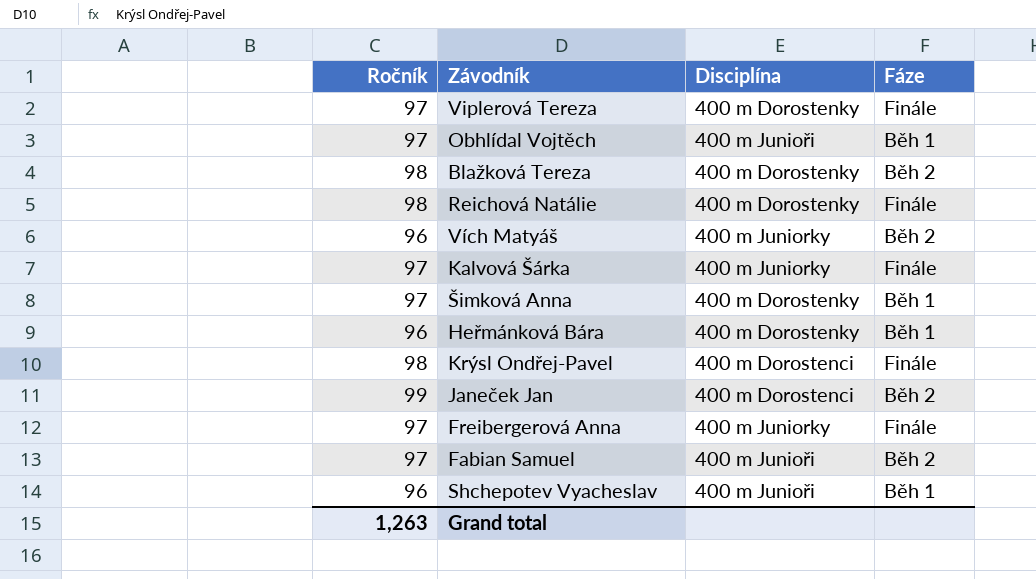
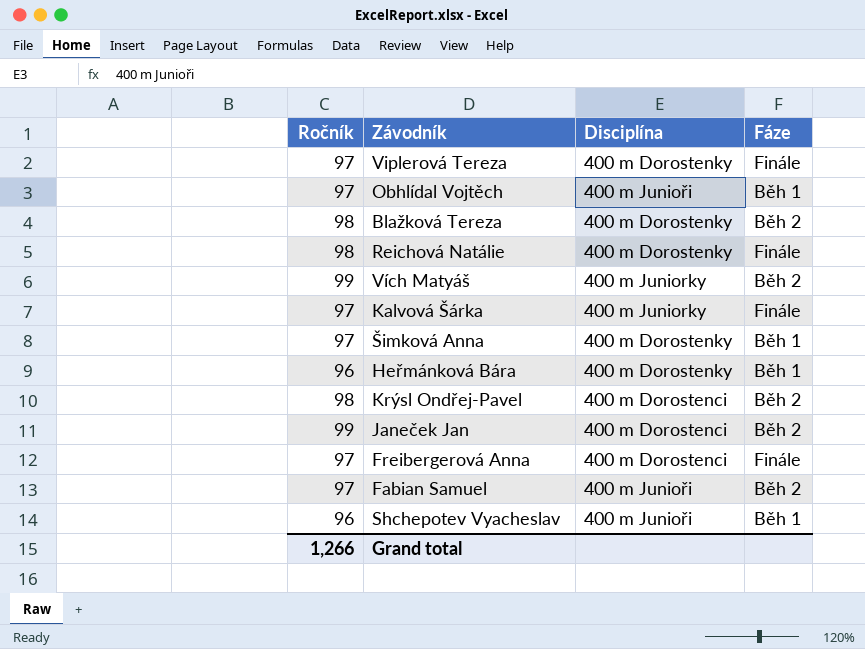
Vích Matyáš | Ročník: 96 -> 99
Krýsl Ondřej-Pavel | Fáze: Finále -> Běh 2
Freibergerová Anna | Disciplína: 400 m Juniorky -> 400 m Dorostenci
Grand total | Ročník: 1,263 -> 1,266

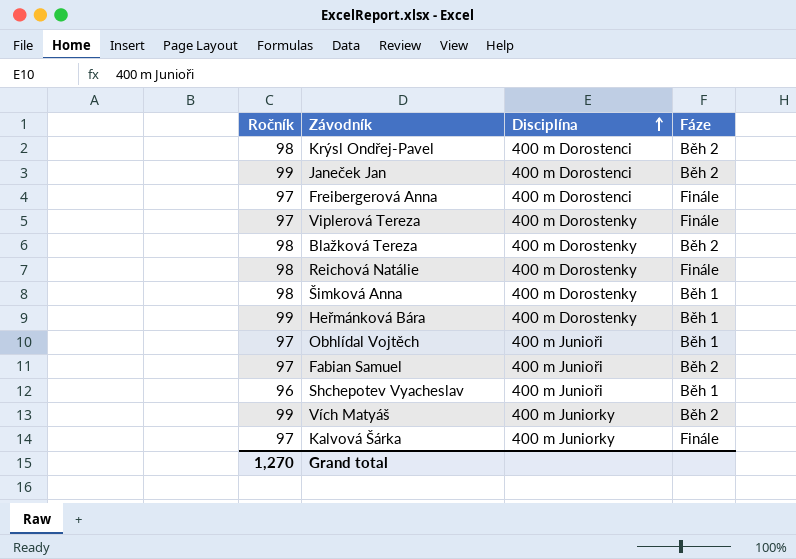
row order: none -> Disciplína ascending
Šimková Anna | Ročník: 97 -> 98
Heřmánková Bára | Ročník: 96 -> 99
Grand total | Ročník: 1,266 -> 1,270

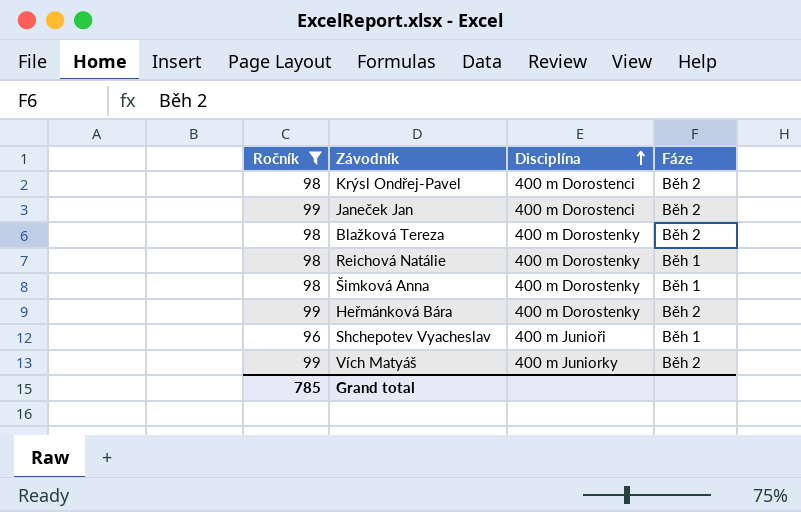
filter: none -> Ročník != 97
Reichová Natálie | Fáze: Finále -> Běh 1
Heřmánková Bára | Fáze: Běh 1 -> Běh 2
Grand total | Ročník: 1,270 -> 785

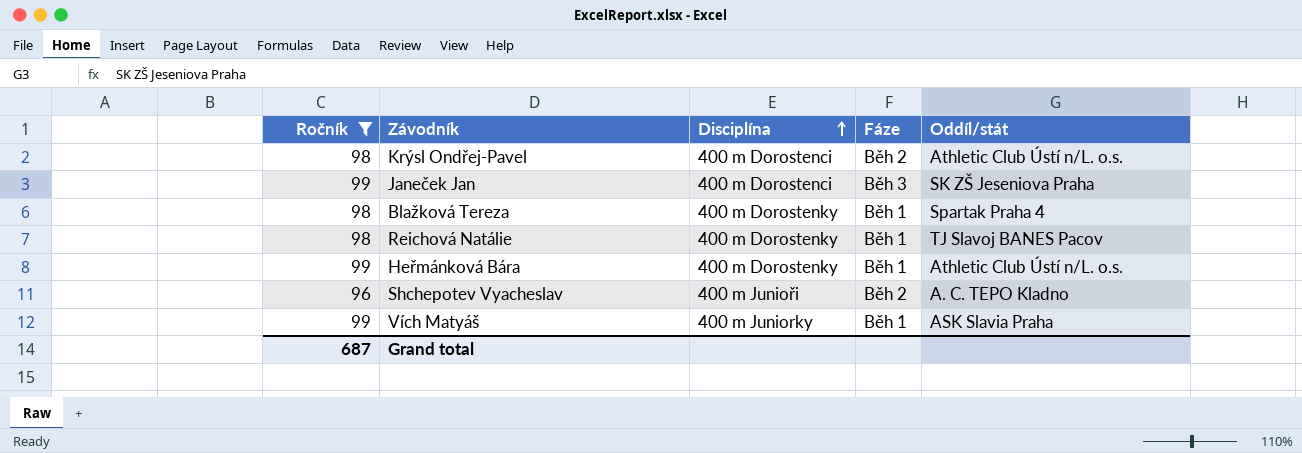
column Oddíl/stát | position: none -> 5
row Šimková Anna: 98 | 400 m Dorostenky | Běh 1 -> none
Janeček Jan | Fáze: Běh 2 -> Běh 3
Blažková Tereza | Fáze: Běh 2 -> Běh 1
Heřmánková Bára | Fáze: Běh 2 -> Běh 1
Shchepotev Vyacheslav | Fáze: Běh 1 -> Běh 2
Vích Matyáš | Fáze: Běh 2 -> Běh 1
Grand total | Ročník: 785 -> 687

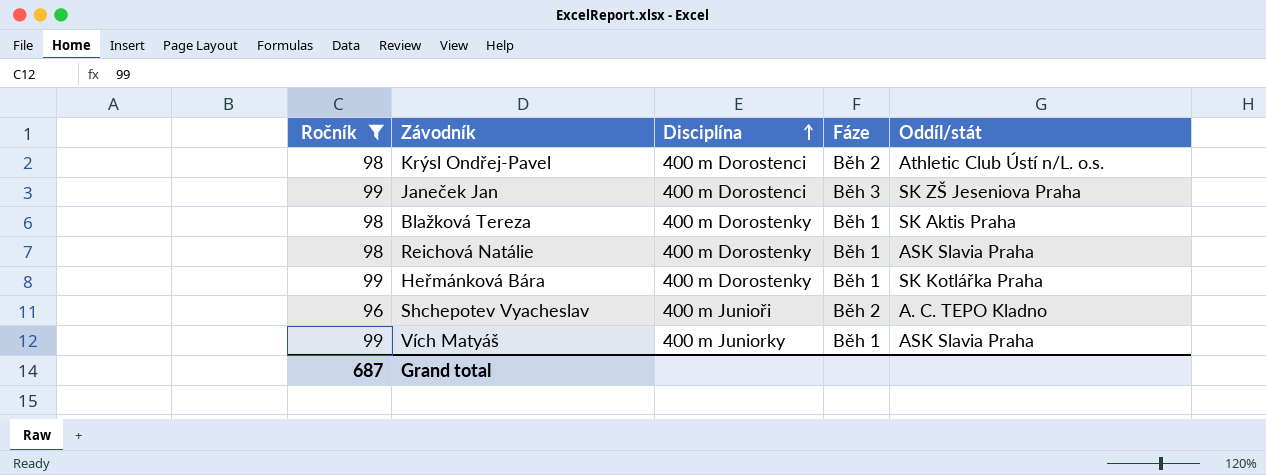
Blažková Tereza | Oddíl/stát: Spartak Praha 4 -> SK Aktis Praha
Reichová Natálie | Oddíl/stát: TJ Slavoj BANES Pacov -> ASK Slavia Praha
Heřmánková Bára | Oddíl/stát: Athletic Club Ústí n/L. o.s. -> SK Kotlářka Praha

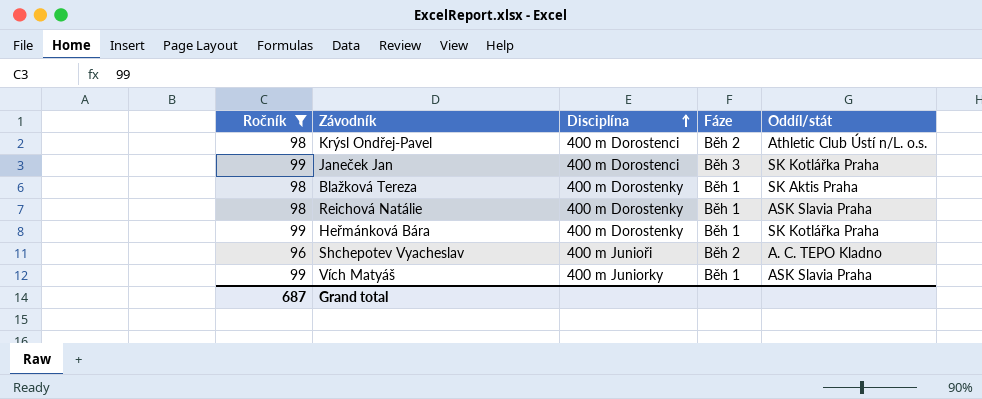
Janeček Jan | Oddíl/stát: SK ZŠ Jeseniova Praha -> SK Kotlářka Praha

